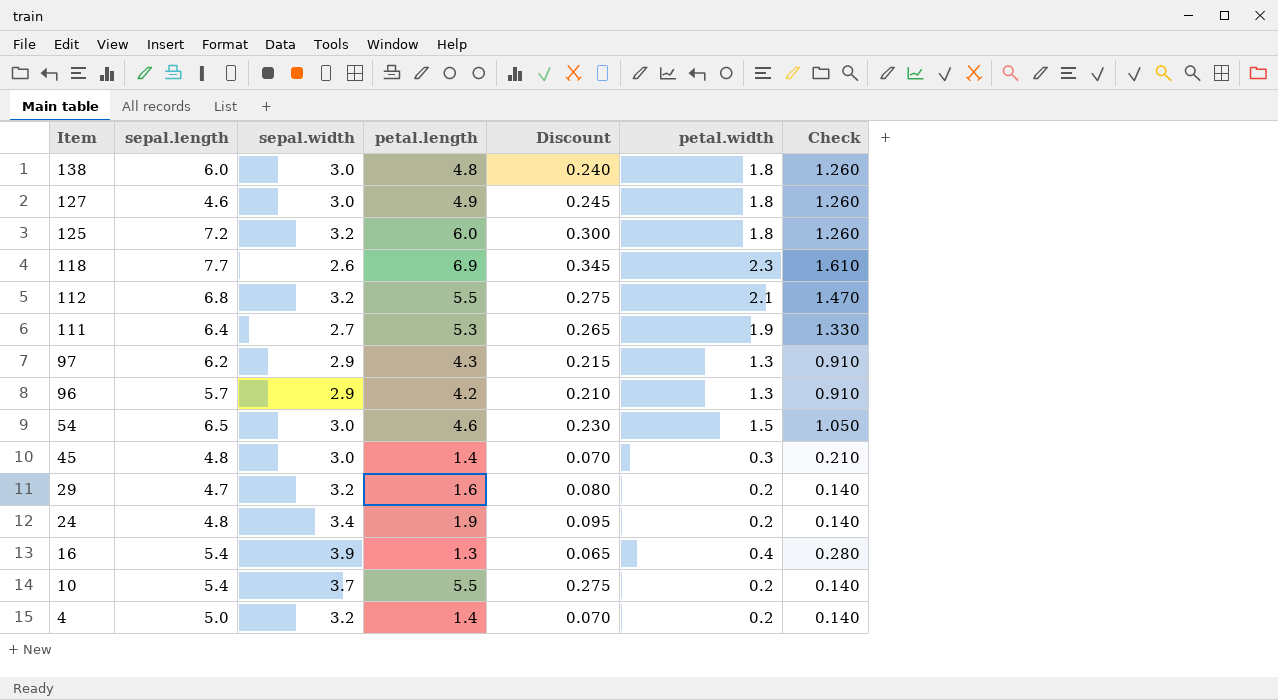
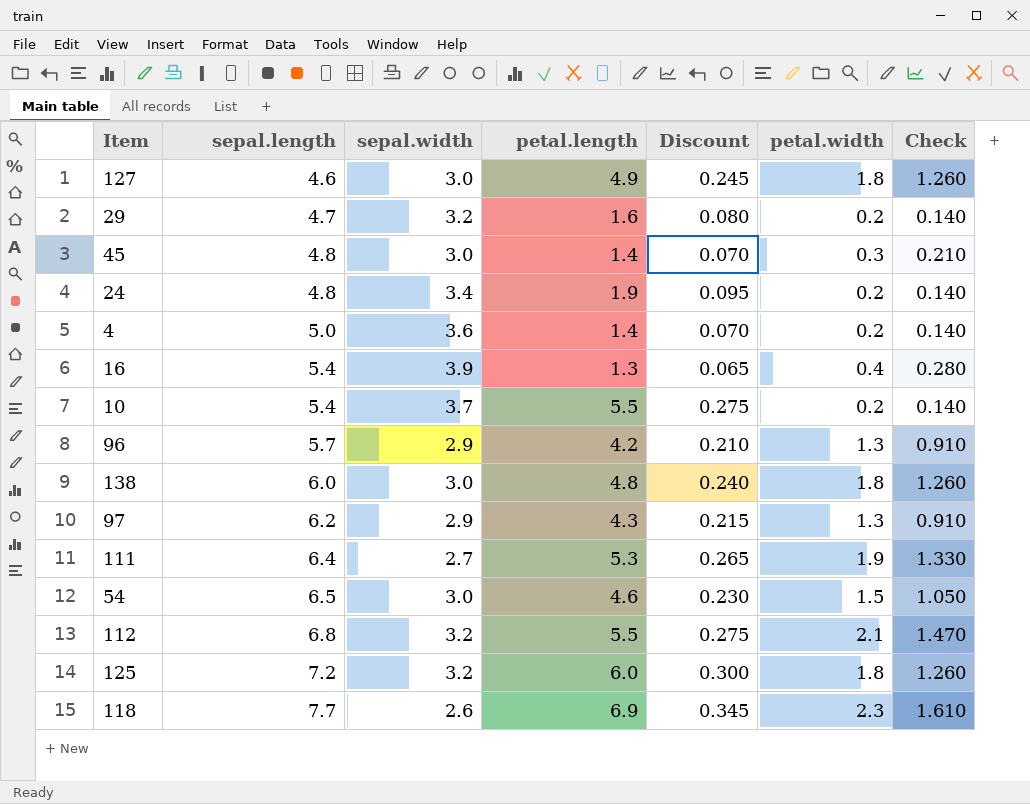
row order: Item descending -> sepal.length ascending
4 | sepal.width: 3.2 -> 3.6

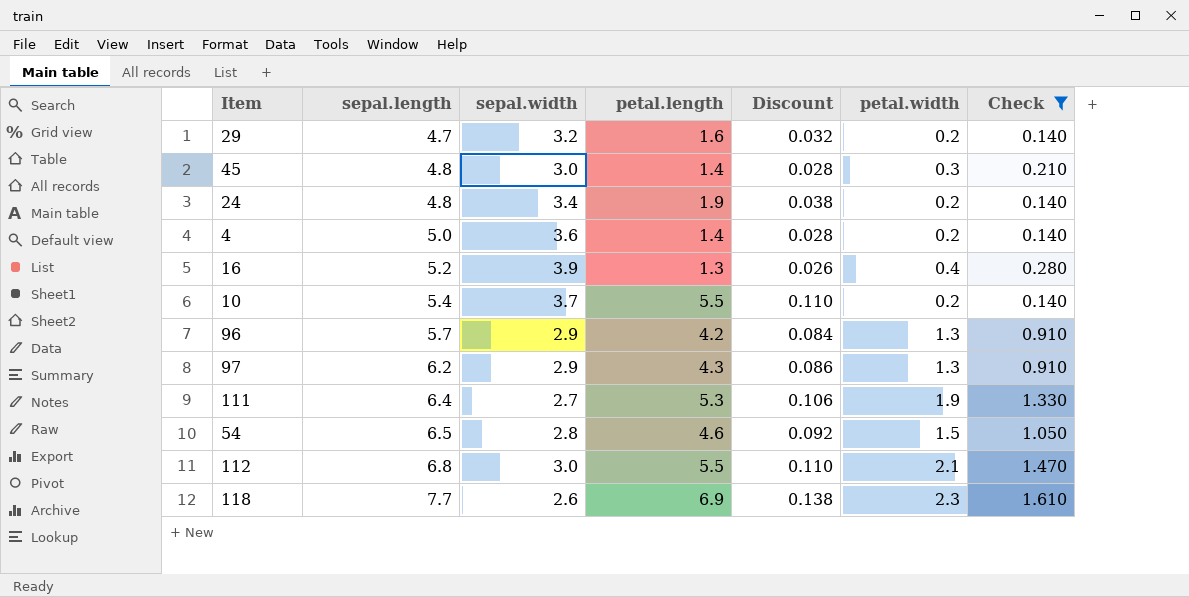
filter: none -> Check != 1.260
column Discount | formula: [petal.length] * 0.05 -> [petal.length] * 0.02
16 | sepal.length: 5.4 -> 5.2
54 | sepal.width: 3.0 -> 2.8
112 | sepal.width: 3.2 -> 3.0

